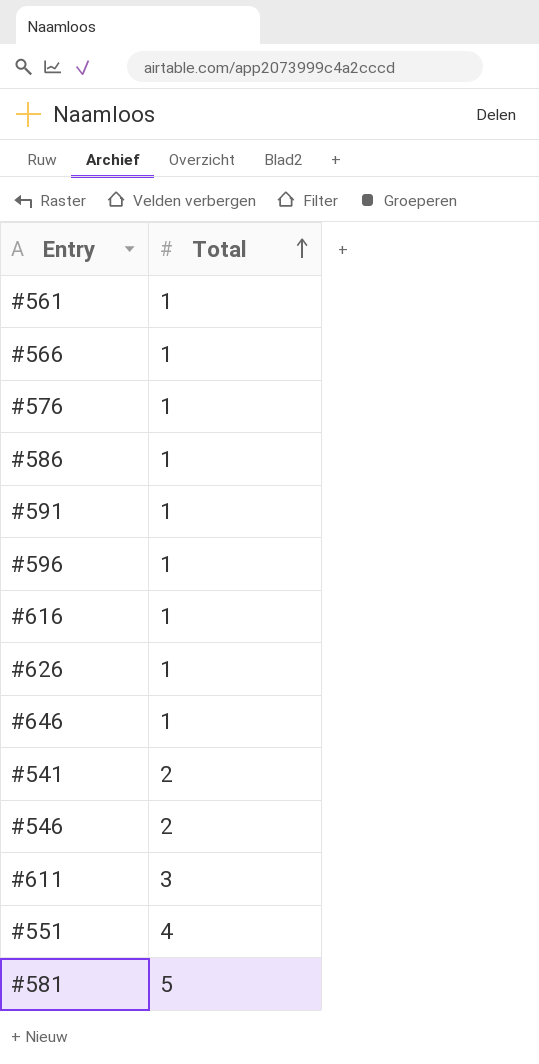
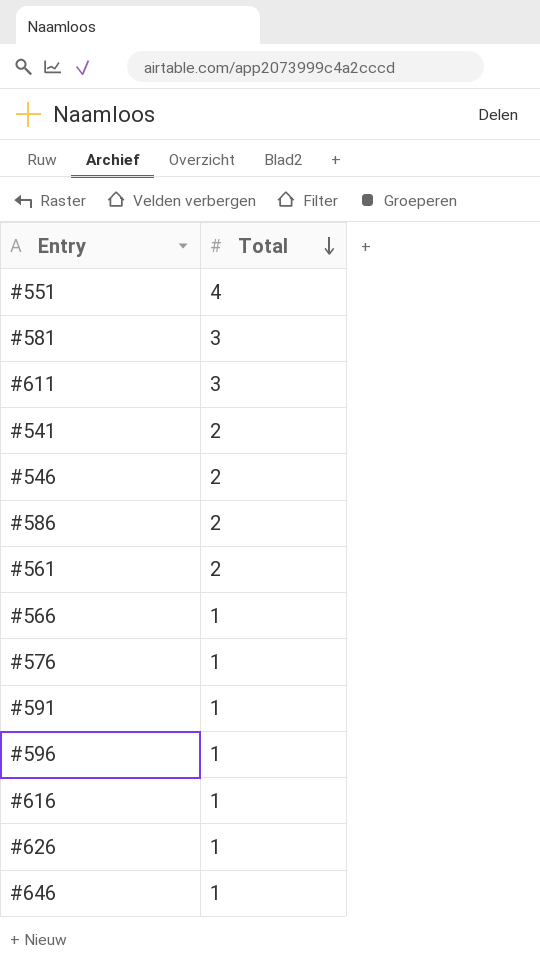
row order: Total ascending -> Total descending
#581 | Total: 5 -> 3
#586 | Total: 1 -> 2
#561 | Total: 1 -> 2

